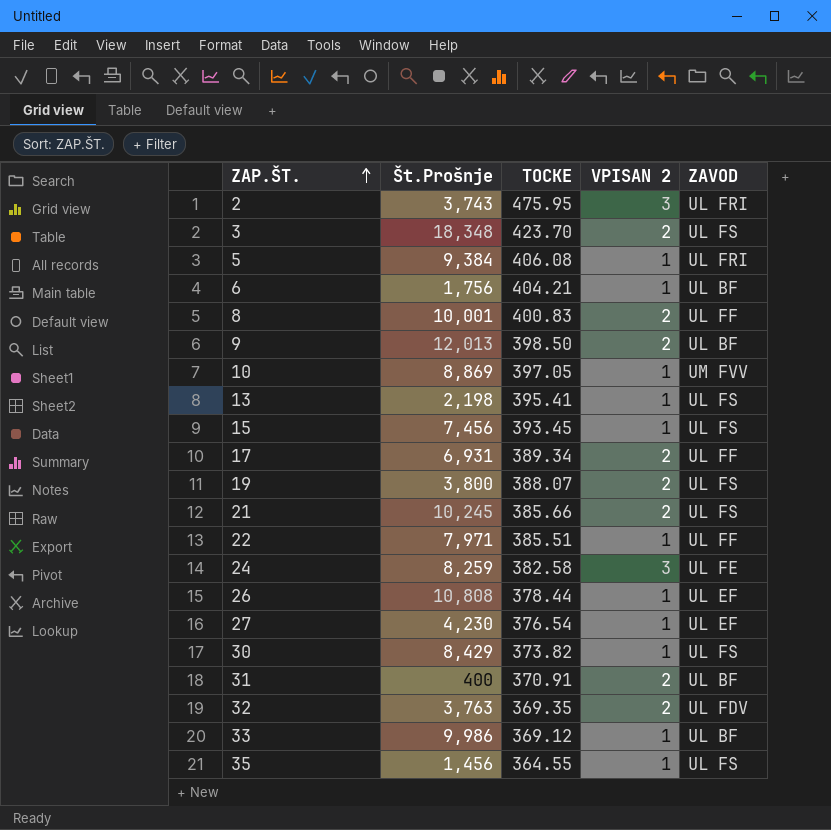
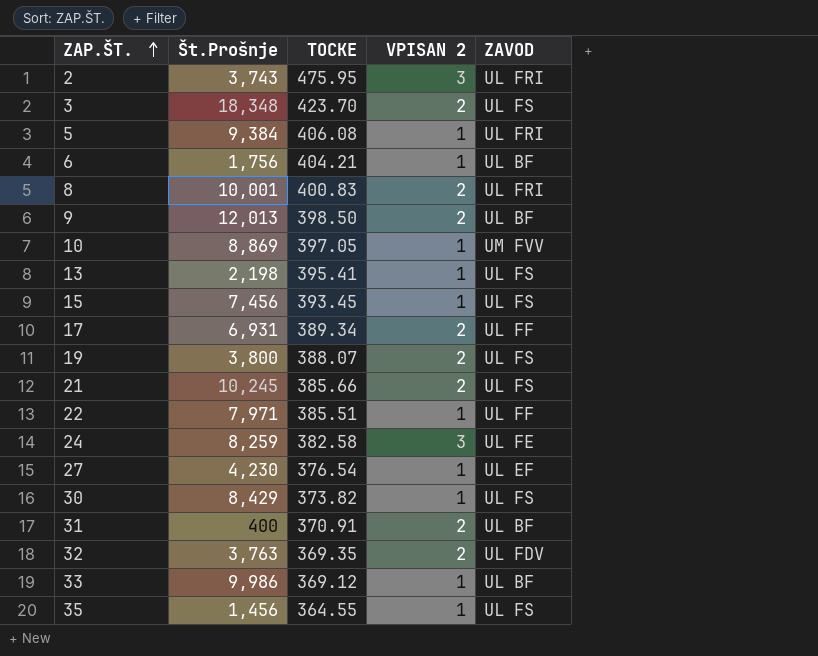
row 26: 10,808 | 378.44 | 1 | UL EF -> none
8 | ZAVOD: UL FF -> UL FRI

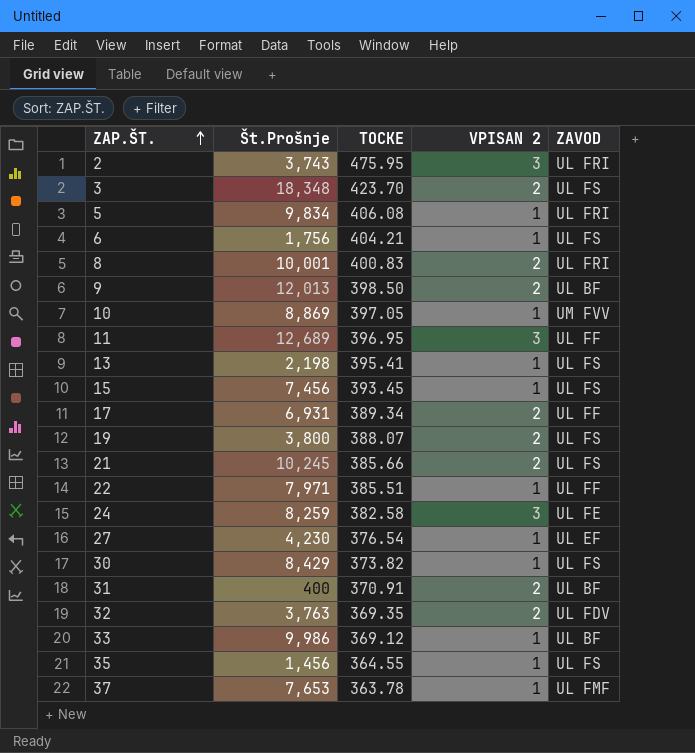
5 | Št.Prošnje: 9,384 -> 9,834
6 | ZAVOD: UL BF -> UL FS
row 11: none -> 12,689 | 396.95 | 3 | UL FF
row 37: none -> 7,653 | 363.78 | 1 | UL FMF

